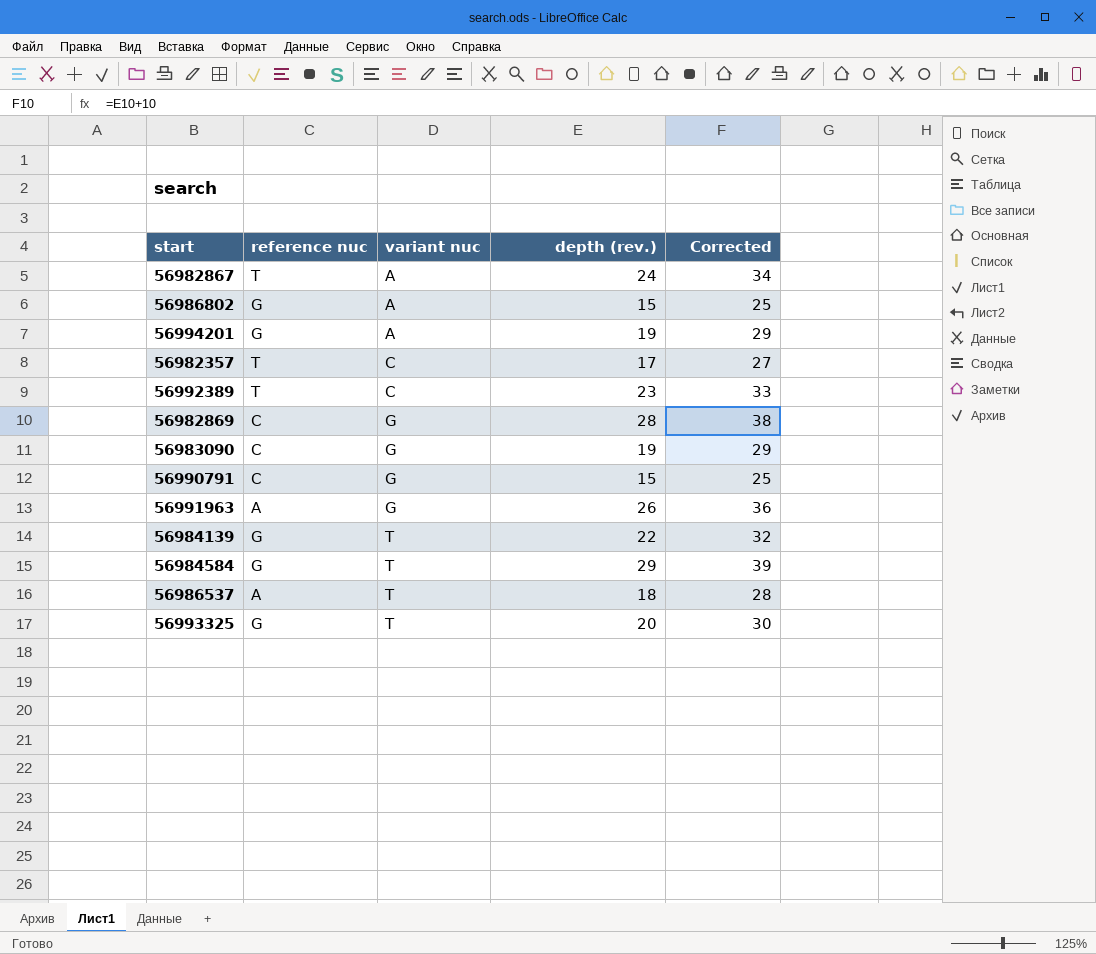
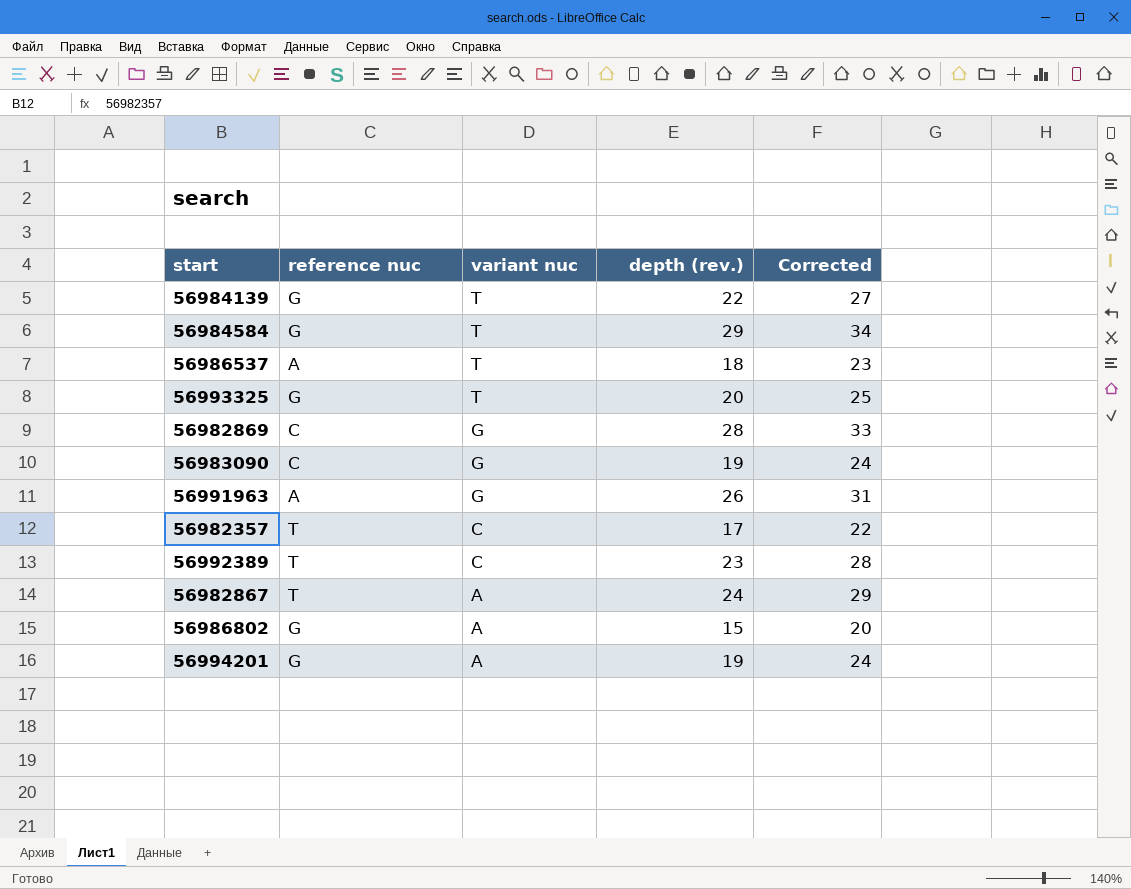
row order: variant nuc ascending -> variant nuc descending
column Corrected | formula: [depth (rev.)] + 10 -> [depth (rev.)] + 5
row 56990791: C | G | 15 | 25 -> none

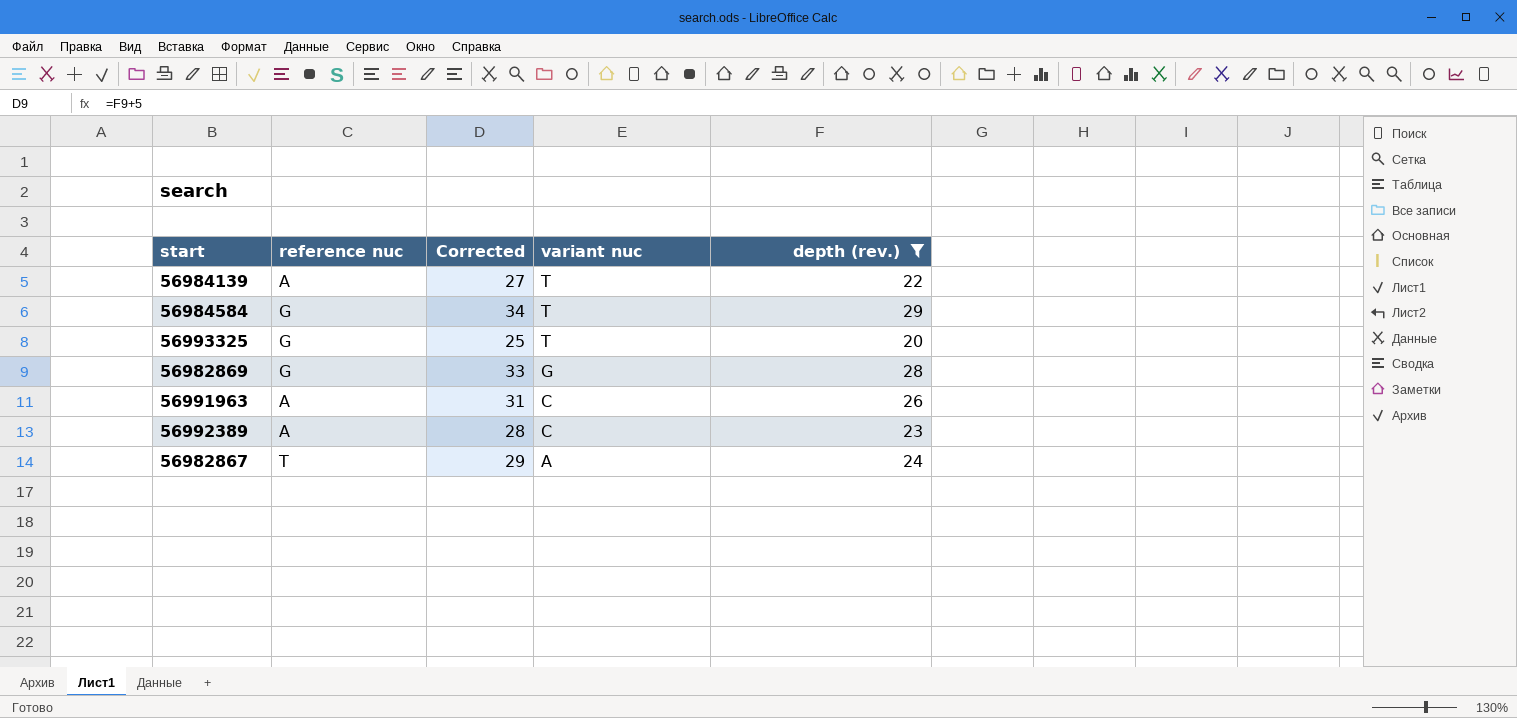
filter: none -> depth (rev.) >= 20
column Corrected | position: 5 -> 3
56984139 | reference nuc: G -> A
56982869 | reference nuc: C -> G
56991963 | variant nuc: G -> C
56992389 | reference nuc: T -> A

